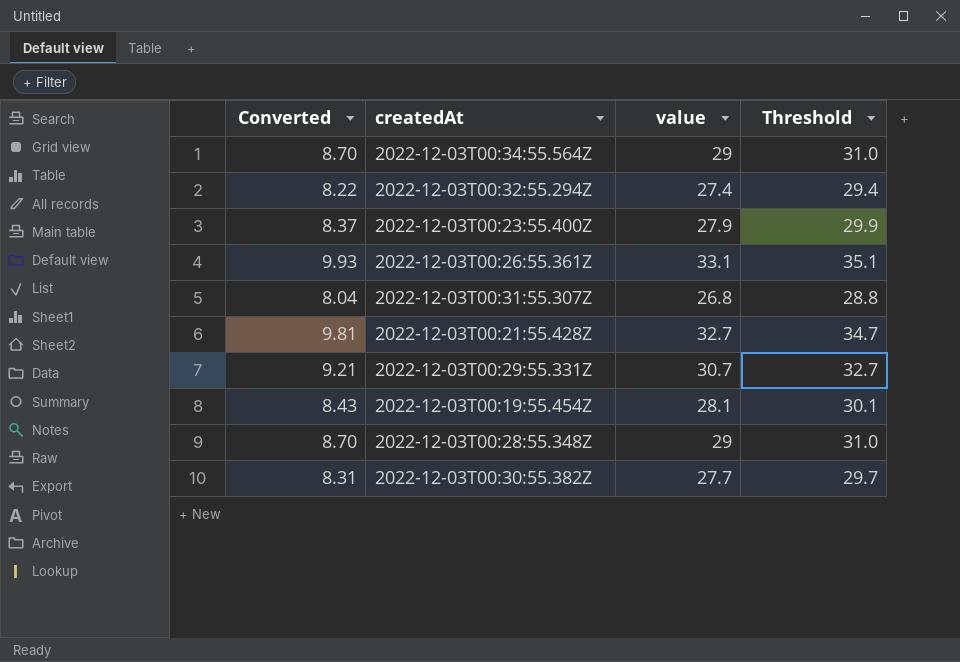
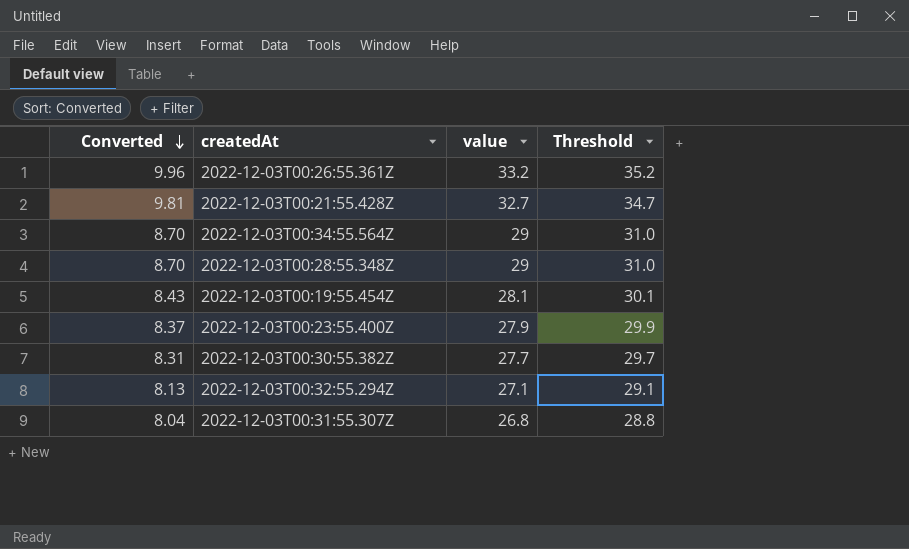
row order: none -> Converted descending
row 2022-12-03T00:29:55.331Z: 9.21 | 30.7 | 32.7 -> none
2022-12-03T00:26:55.361Z | Converted: 9.93 -> 9.96
2022-12-03T00:26:55.361Z | value: 33.1 -> 33.2
2022-12-03T00:26:55.361Z | Threshold: 35.1 -> 35.2
2022-12-03T00:32:55.294Z | Converted: 8.22 -> 8.13
2022-12-03T00:32:55.294Z | value: 27.4 -> 27.1
2022-12-03T00:32:55.294Z | Threshold: 29.4 -> 29.1

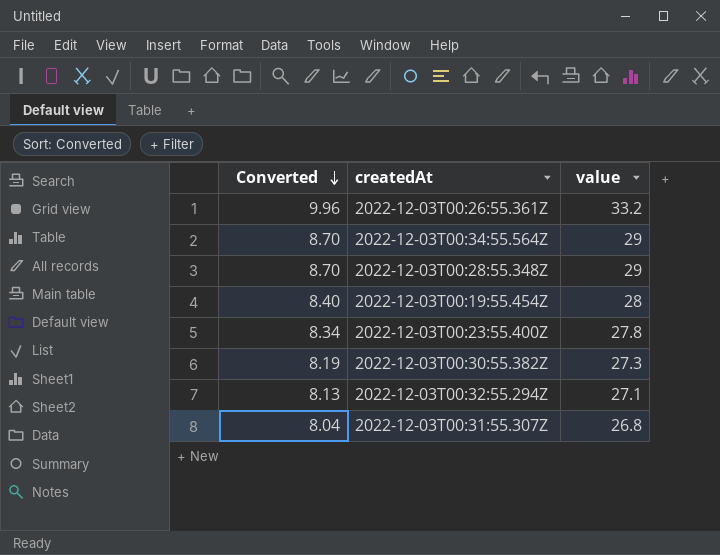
column Threshold | formula: [value] + 2 -> none
row 2022-12-03T00:21:55.428Z: 9.81 | 32.7 | 34.7 -> none
2022-12-03T00:19:55.454Z | Converted: 8.43 -> 8.40
2022-12-03T00:19:55.454Z | value: 28.1 -> 28
2022-12-03T00:23:55.400Z | Converted: 8.37 -> 8.34
2022-12-03T00:23:55.400Z | value: 27.9 -> 27.8
2022-12-03T00:30:55.382Z | Converted: 8.31 -> 8.19
2022-12-03T00:30:55.382Z | value: 27.7 -> 27.3

